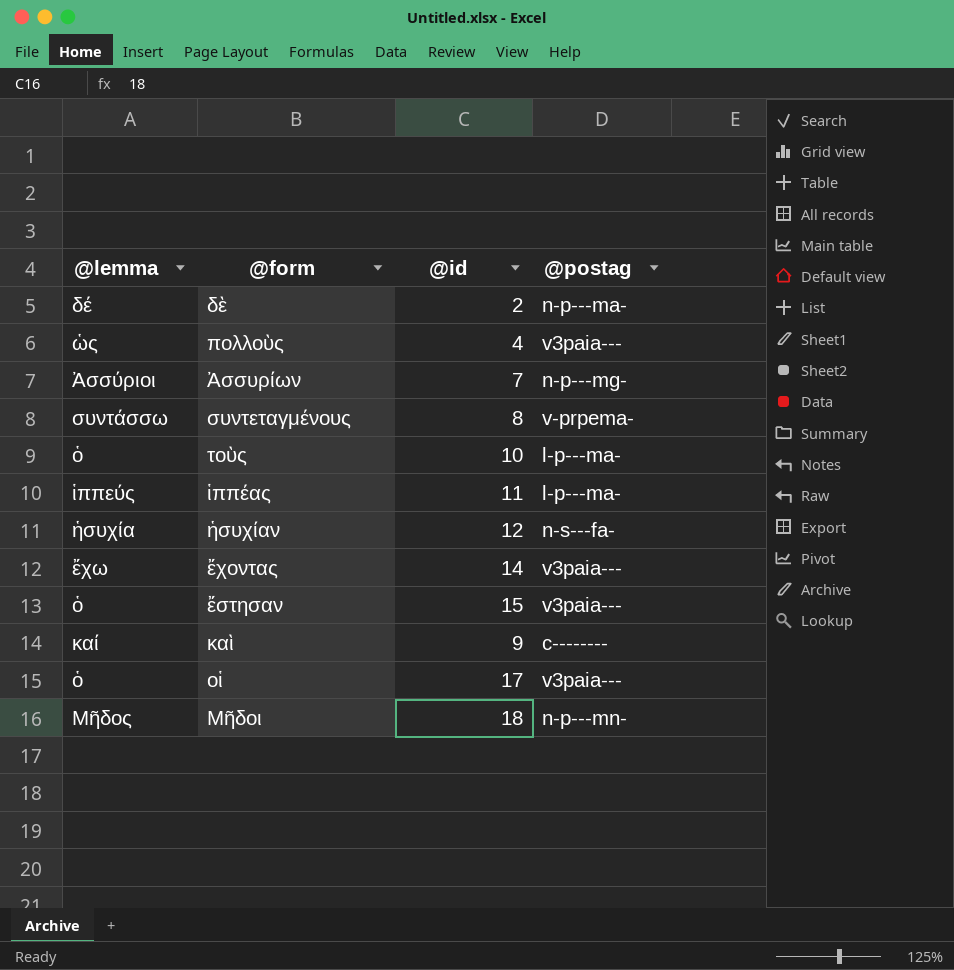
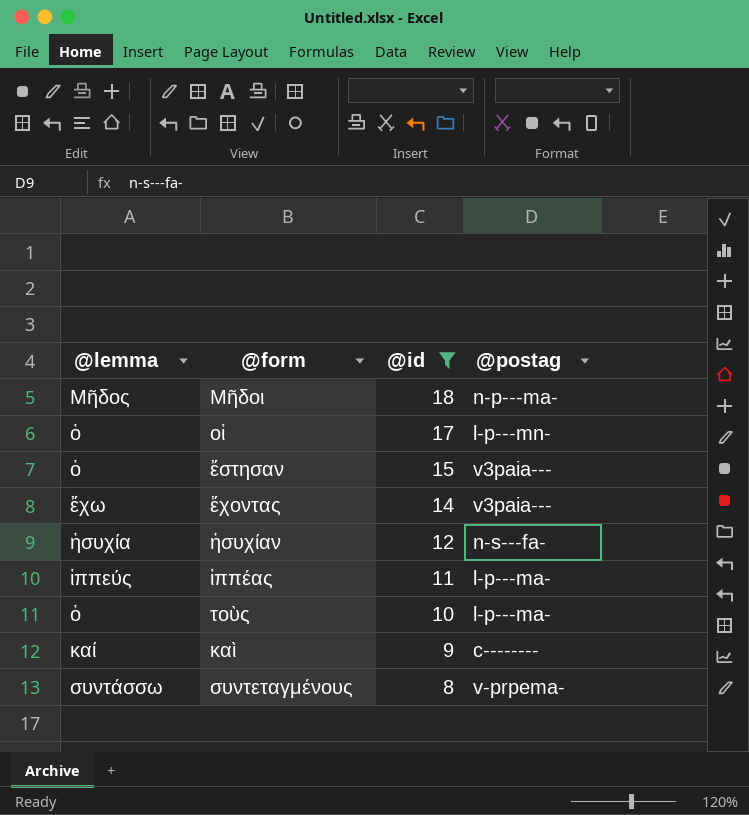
filter: none -> @id >= 8
row order: none -> @id descending
Μῆδοι | @postag: n-p---mn- -> n-p---ma-
οἱ | @postag: v3paia--- -> l-p---mn-

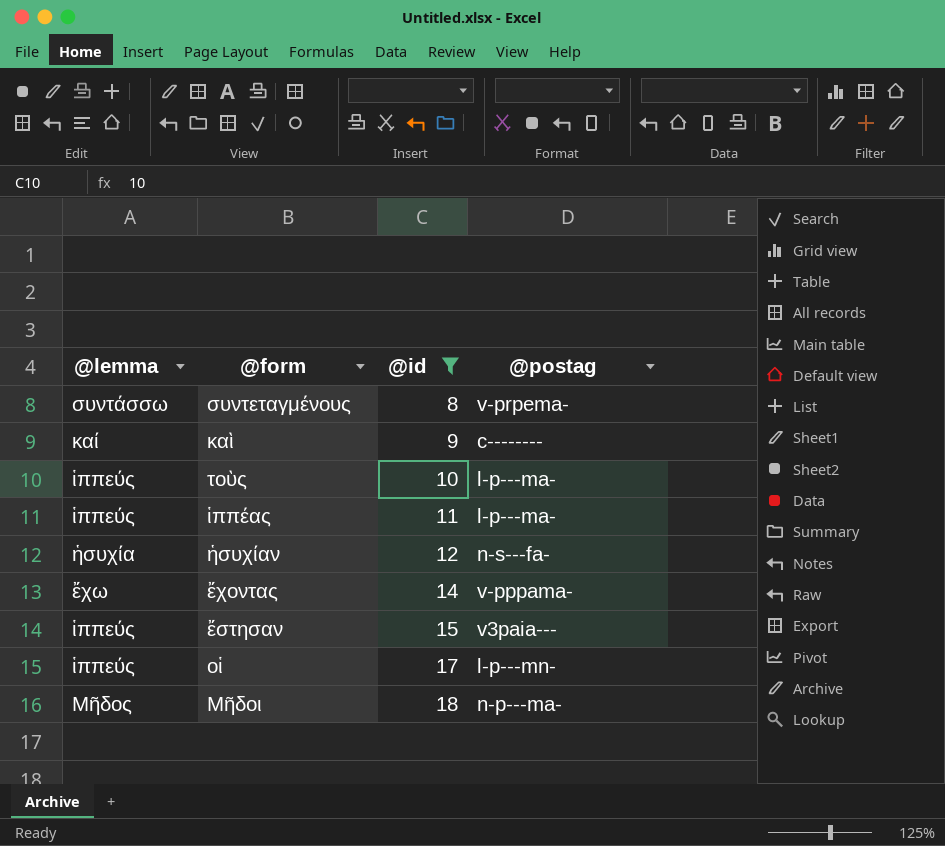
row order: @id descending -> @id ascending
τοὺς | @lemma: ὁ -> ἱππεύς
ἔχοντας | @postag: v3paia--- -> v-pppama-
ἔστησαν | @lemma: ὁ -> ἱππεύς
οἱ | @lemma: ὁ -> ἱππεύς

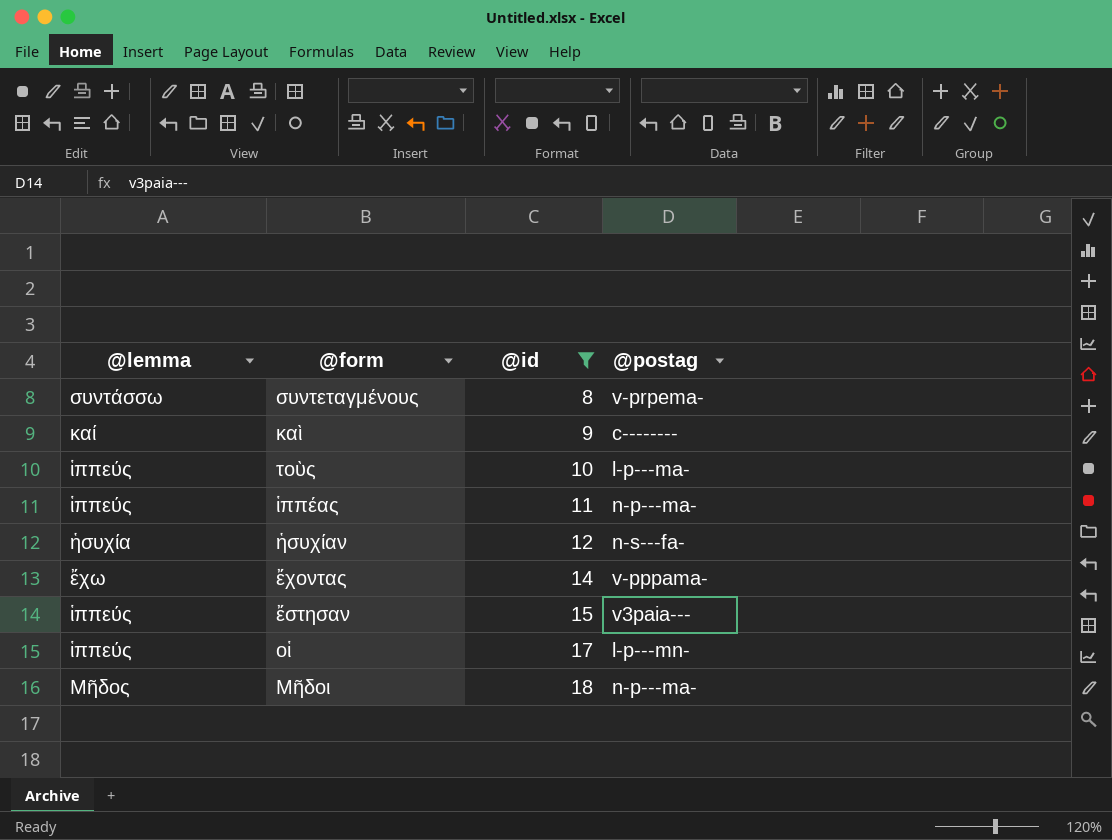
ἱππέας | @postag: l-p---ma- -> n-p---ma-

